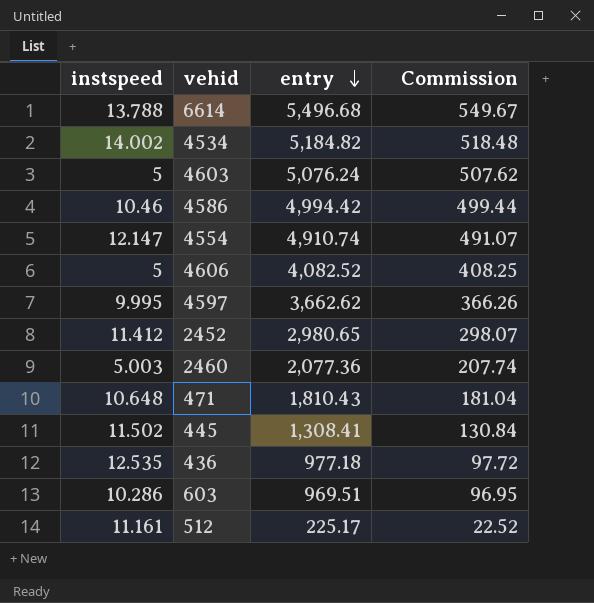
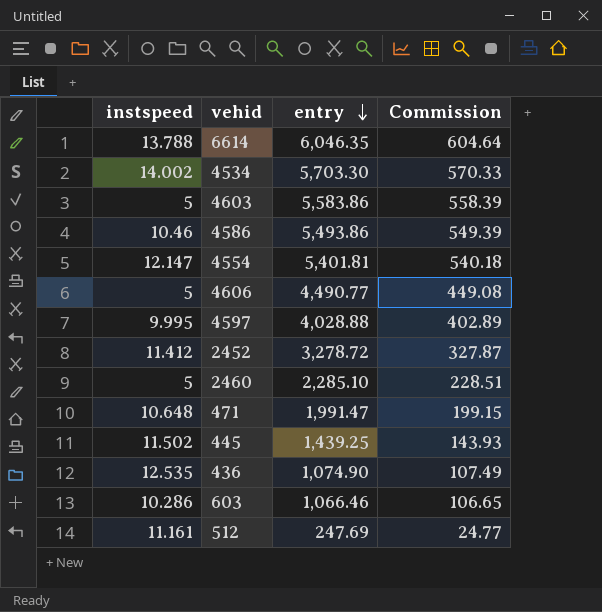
6614 | entry: 5,496.68 -> 6,046.35
6614 | Commission: 549.67 -> 604.64
4534 | entry: 5,184.82 -> 5,703.30
4534 | Commission: 518.48 -> 570.33
4603 | entry: 5,076.24 -> 5,583.86
4603 | Commission: 507.62 -> 558.39
4586 | entry: 4,994.42 -> 5,493.86
4586 | Commission: 499.44 -> 549.39
4554 | entry: 4,910.74 -> 5,401.81
4554 | Commission: 491.07 -> 540.18
4606 | entry: 4,082.52 -> 4,490.77
4606 | Commission: 408.25 -> 449.08
4597 | entry: 3,662.62 -> 4,028.88
4597 | Commission: 366.26 -> 402.89
2452 | entry: 2,980.65 -> 3,278.72
2452 | Commission: 298.07 -> 327.87
2460 | instspeed: 5.003 -> 5
2460 | entry: 2,077.36 -> 2,285.10
2460 | Commission: 207.74 -> 228.51
471 | entry: 1,810.43 -> 1,991.47
471 | Commission: 181.04 -> 199.15
445 | entry: 1,308.41 -> 1,439.25
445 | Commission: 130.84 -> 143.93
436 | entry: 977.18 -> 1,074.90
436 | Commission: 97.72 -> 107.49
603 | entry: 969.51 -> 1,066.46
603 | Commission: 96.95 -> 106.65
512 | entry: 225.17 -> 247.69
512 | Commission: 22.52 -> 24.77

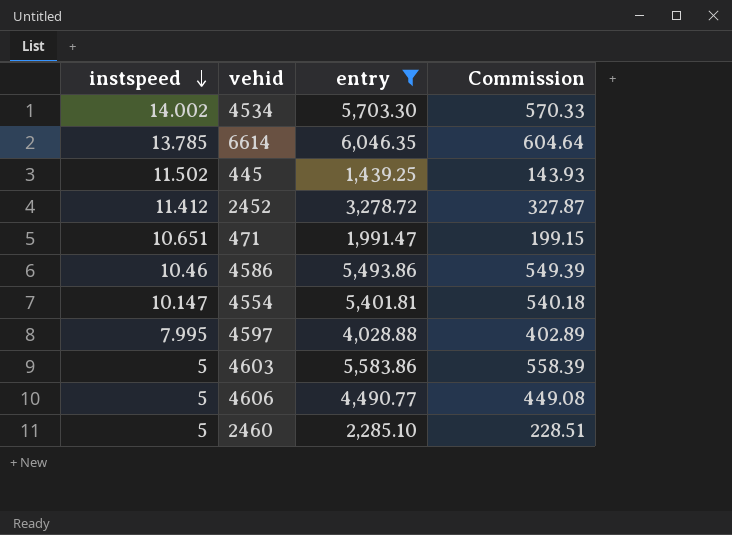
filter: none -> entry >= 1,439.25
row order: entry descending -> instspeed descending
6614 | instspeed: 13.788 -> 13.785
471 | instspeed: 10.648 -> 10.651
4554 | instspeed: 12.147 -> 10.147
4597 | instspeed: 9.995 -> 7.995

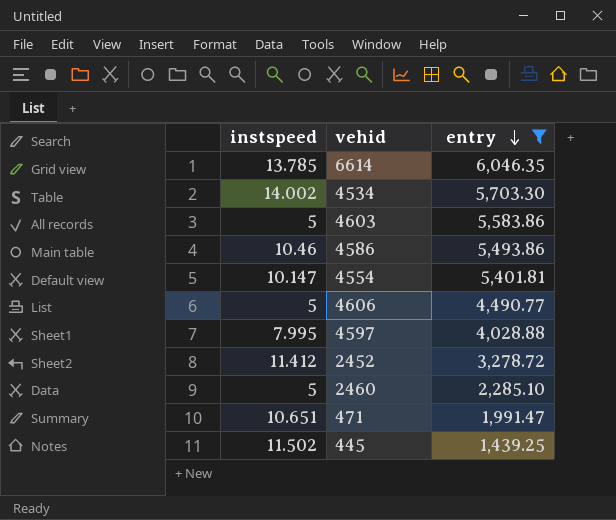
row order: instspeed descending -> entry descending
column Commission | formula: [entry] * 0.1 -> none

